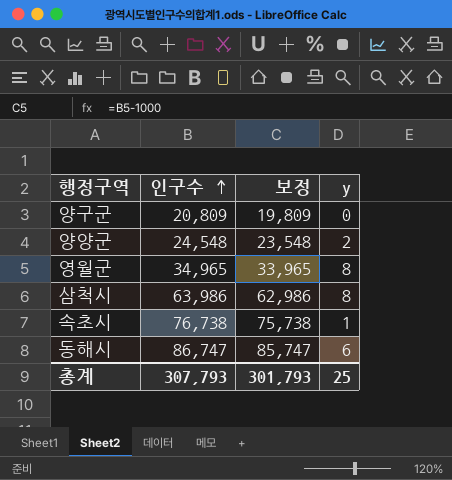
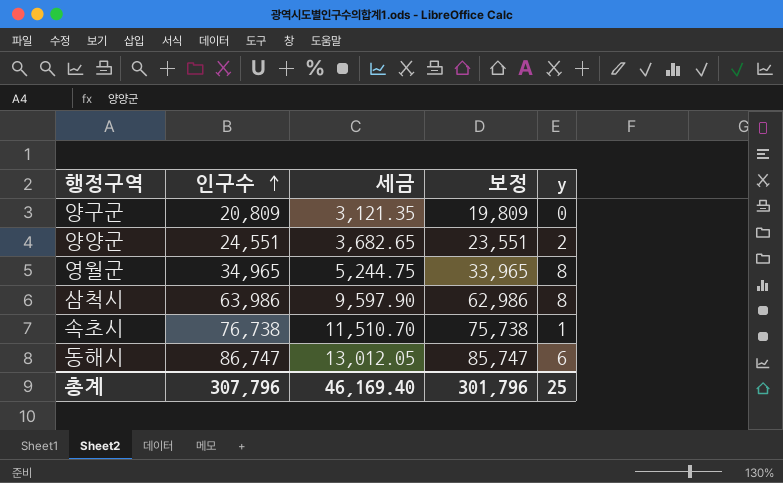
column 세금 | formula: none -> [인구수] * 0.15
양양군 | 인구수: 24,548 -> 24,551
양양군 | 보정: 23,548 -> 23,551
총계 | 인구수: 307,793 -> 307,796
총계 | 보정: 301,793 -> 301,796

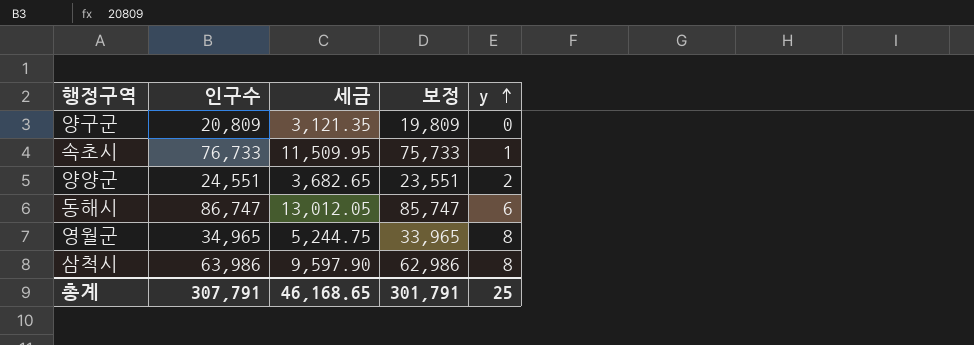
row order: 인구수 ascending -> y ascending
속초시 | 인구수: 76,738 -> 76,733
속초시 | 세금: 11,510.70 -> 11,509.95
속초시 | 보정: 75,738 -> 75,733
총계 | 인구수: 307,796 -> 307,791
총계 | 세금: 46,169.40 -> 46,168.65
총계 | 보정: 301,796 -> 301,791

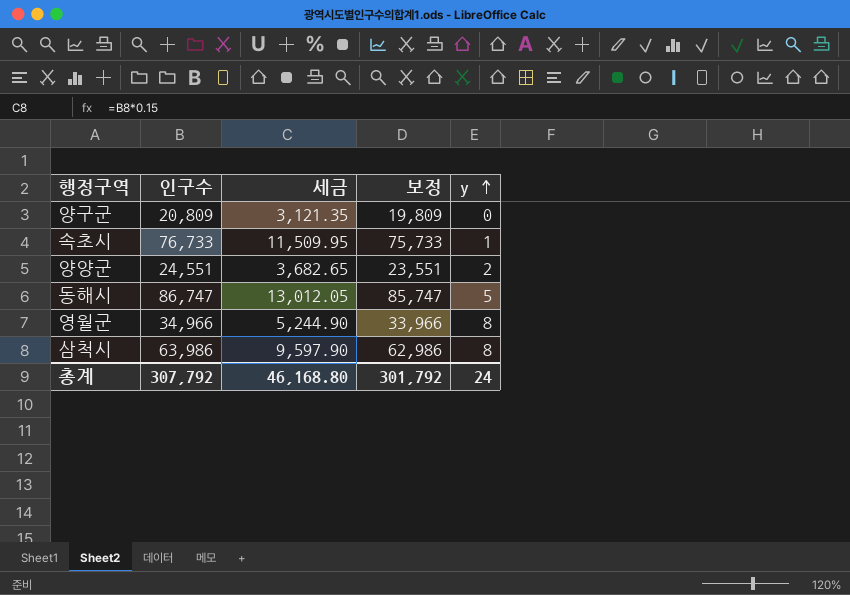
동해시 | y: 6 -> 5
영월군 | 인구수: 34,965 -> 34,966
영월군 | 세금: 5,244.75 -> 5,244.90
영월군 | 보정: 33,965 -> 33,966
총계 | 인구수: 307,791 -> 307,792
총계 | 세금: 46,168.65 -> 46,168.80
총계 | 보정: 301,791 -> 301,792
총계 | y: 25 -> 24

